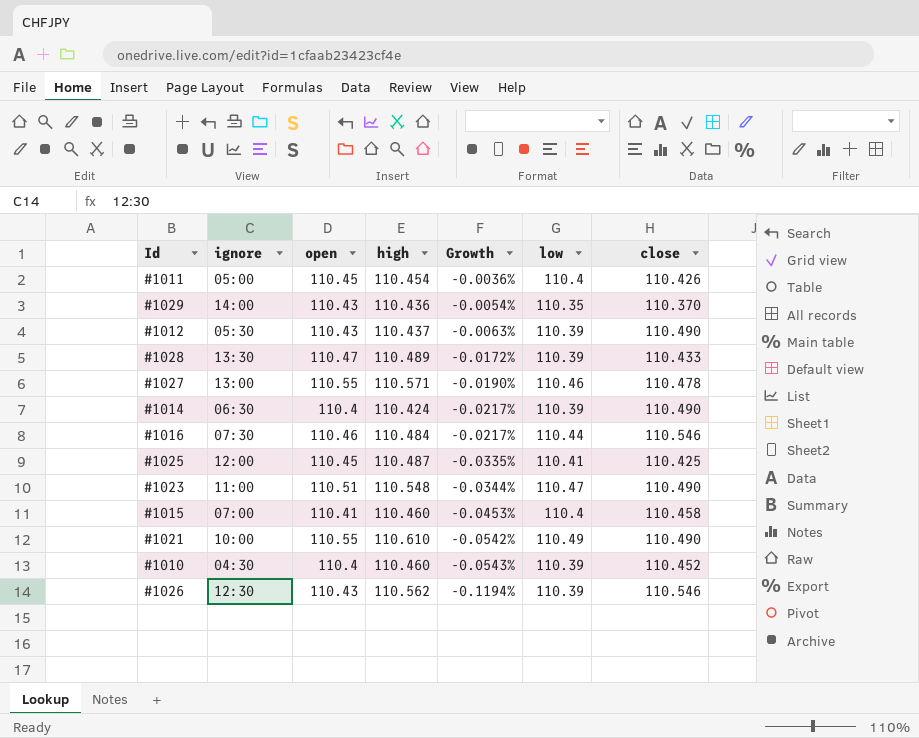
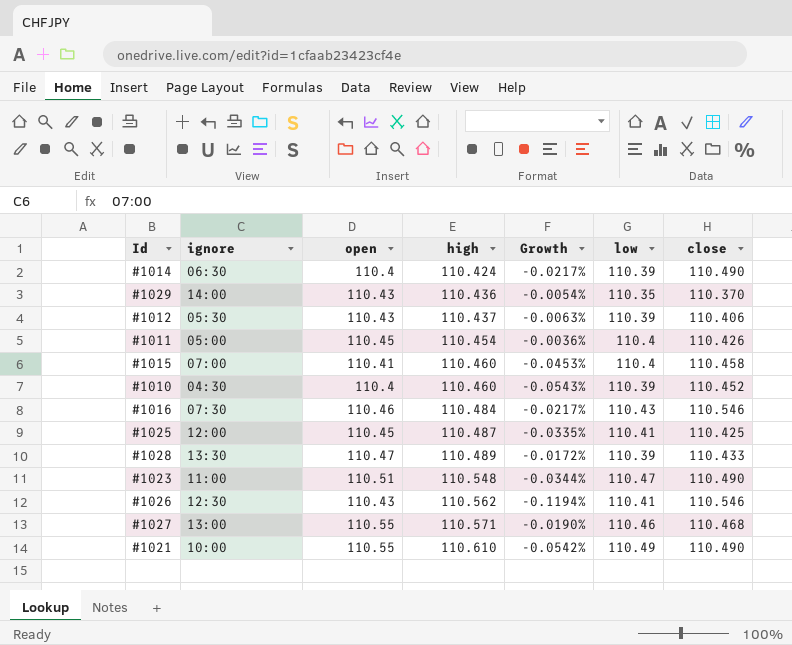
row order: Growth descending -> high ascending
#1012 | close: 110.490 -> 110.406
#1016 | low: 110.44 -> 110.43
#1026 | low: 110.39 -> 110.41
#1027 | close: 110.478 -> 110.468

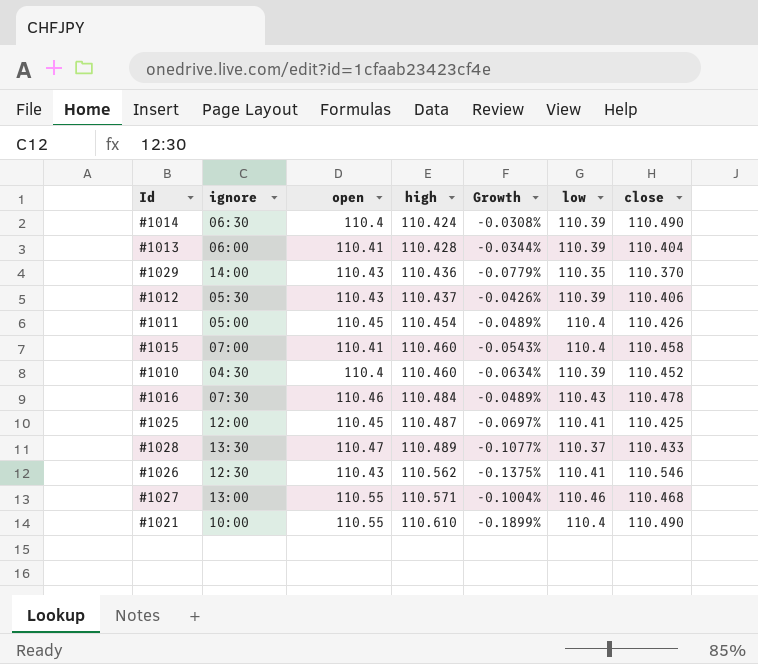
column Growth | formula: ([open] - [high]) / [high] -> ([low] - [high]) / [high]
row #1023: 11:00 | 110.51 | 110.548 | -0.0344% | 110.47 | 110.490 -> none
row #1013: none -> 06:00 | 110.41 | 110.428 | -0.0344% | 110.39 | 110.404
#1016 | close: 110.546 -> 110.478
#1028 | low: 110.39 -> 110.37
#1021 | low: 110.49 -> 110.4

